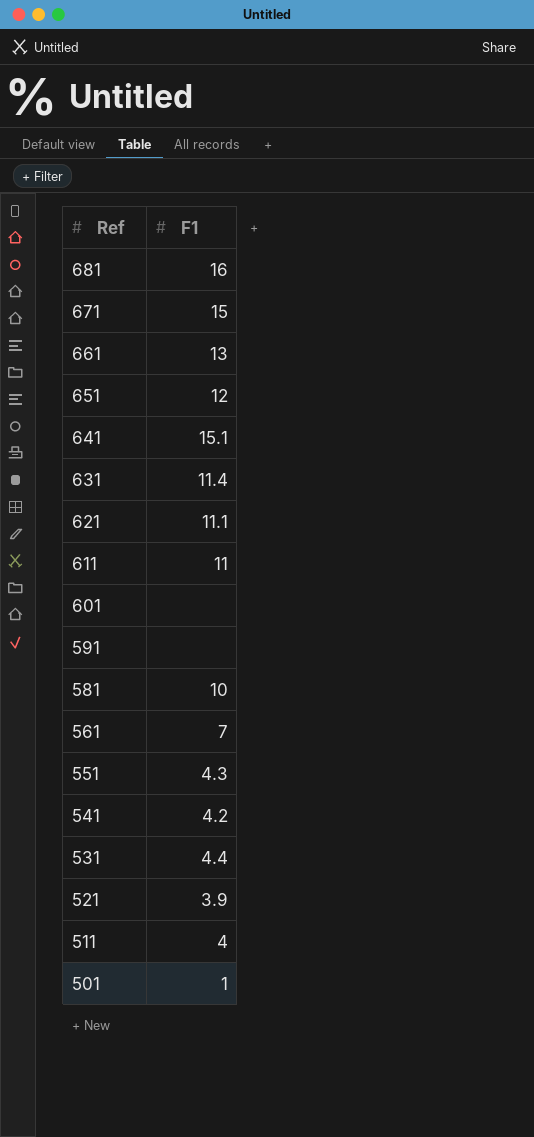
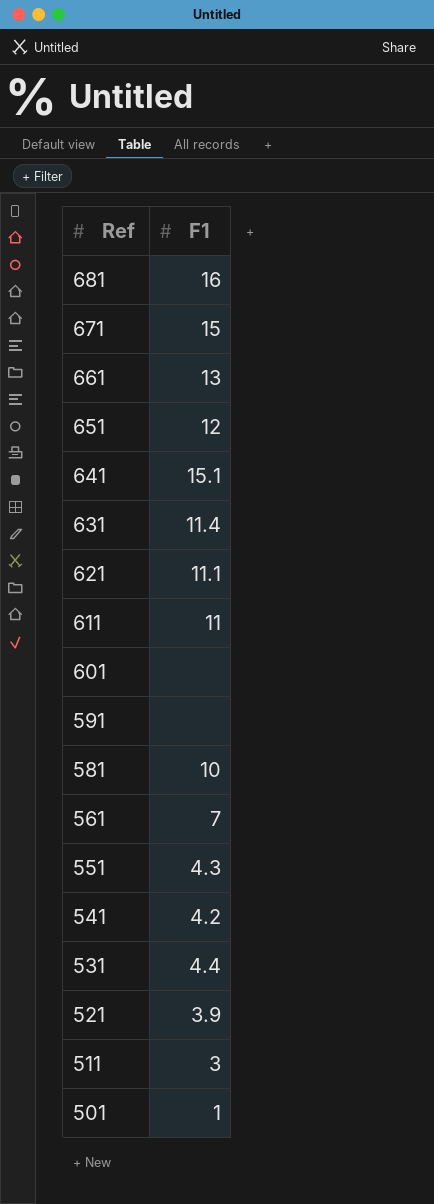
511 | F1: 4 -> 3

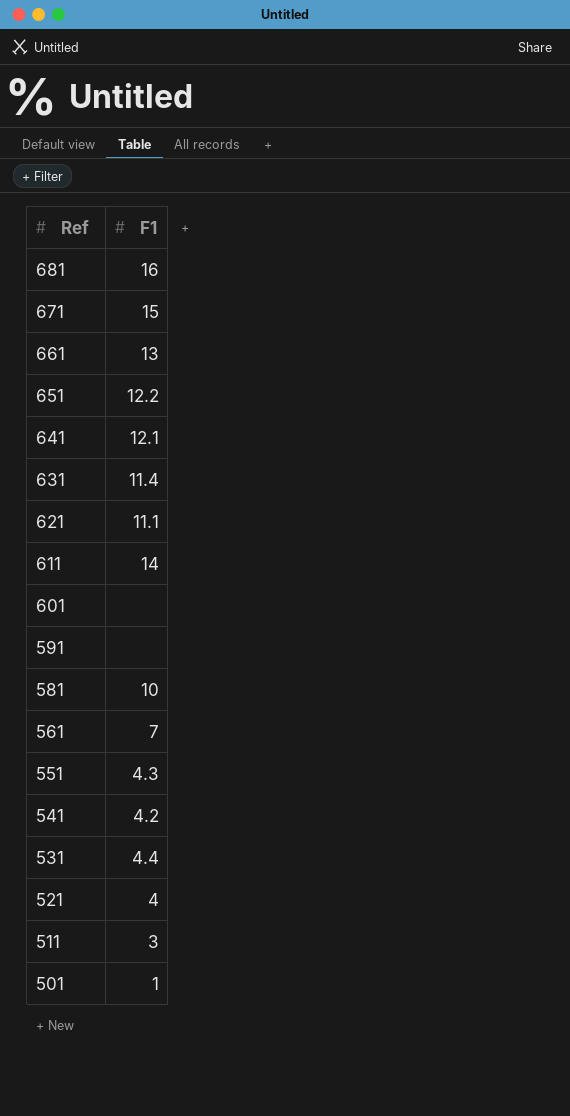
651 | F1: 12 -> 12.2
641 | F1: 15.1 -> 12.1
611 | F1: 11 -> 14
521 | F1: 3.9 -> 4

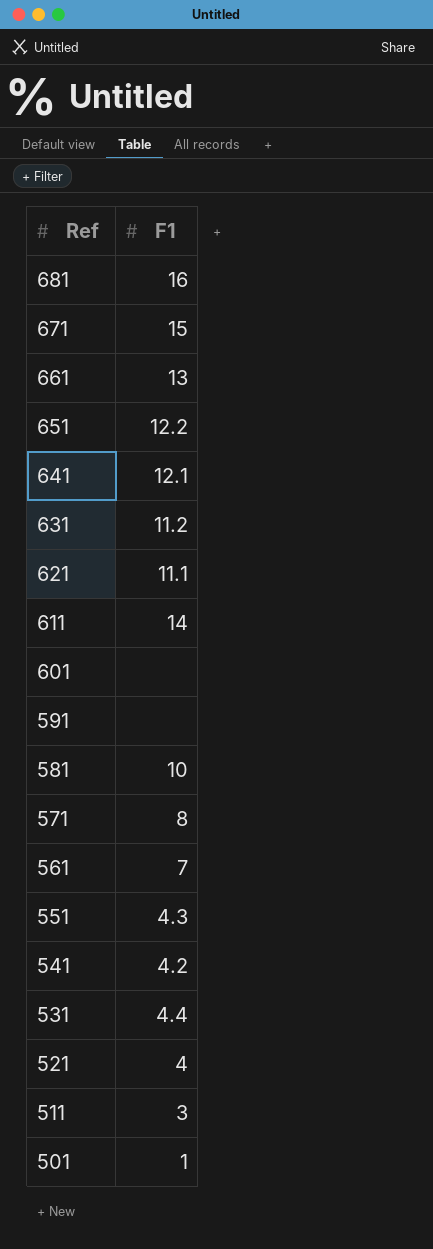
631 | F1: 11.4 -> 11.2
row 571: none -> 8

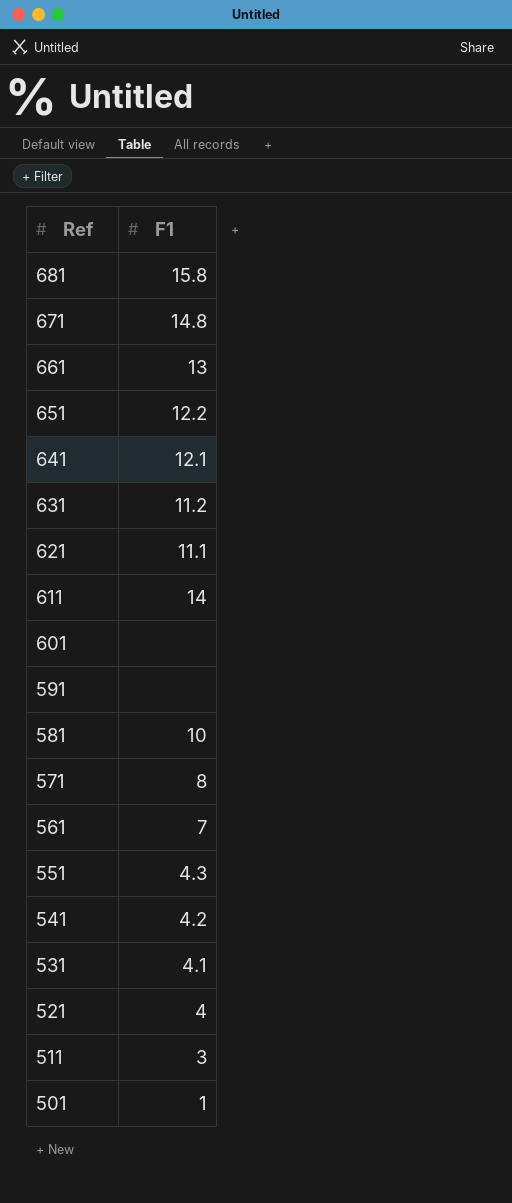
681 | F1: 16 -> 15.8
671 | F1: 15 -> 14.8
531 | F1: 4.4 -> 4.1

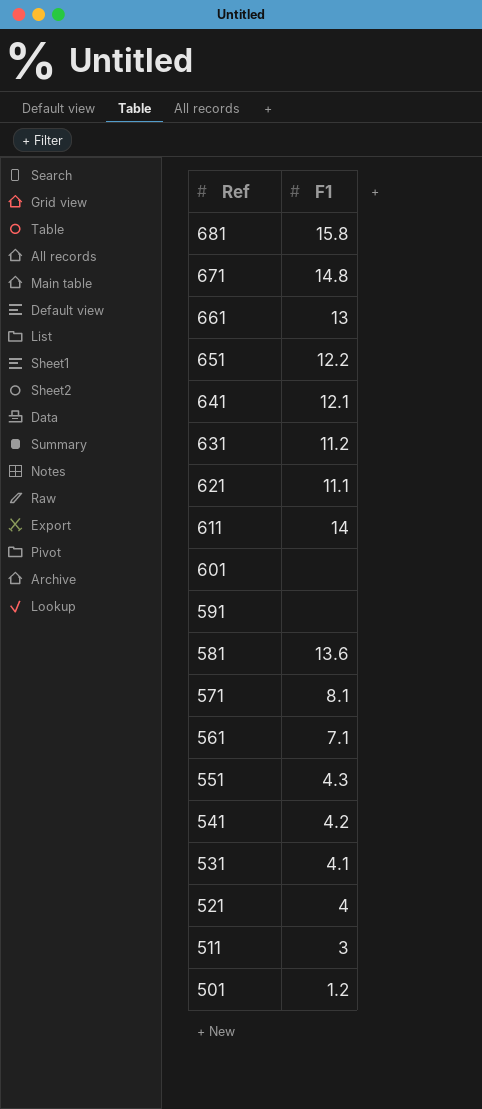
581 | F1: 10 -> 13.6
571 | F1: 8 -> 8.1
561 | F1: 7 -> 7.1
501 | F1: 1 -> 1.2

